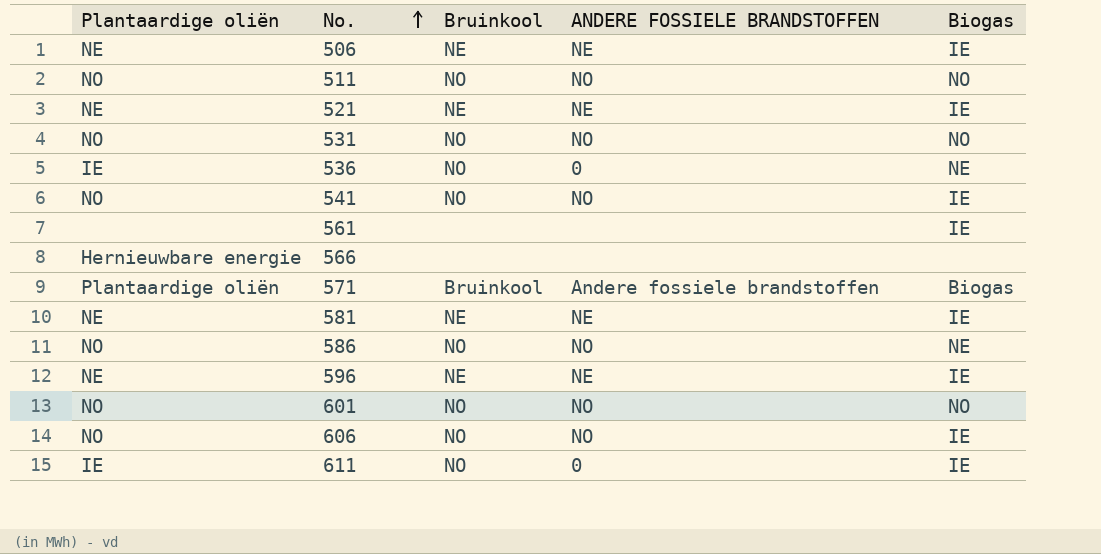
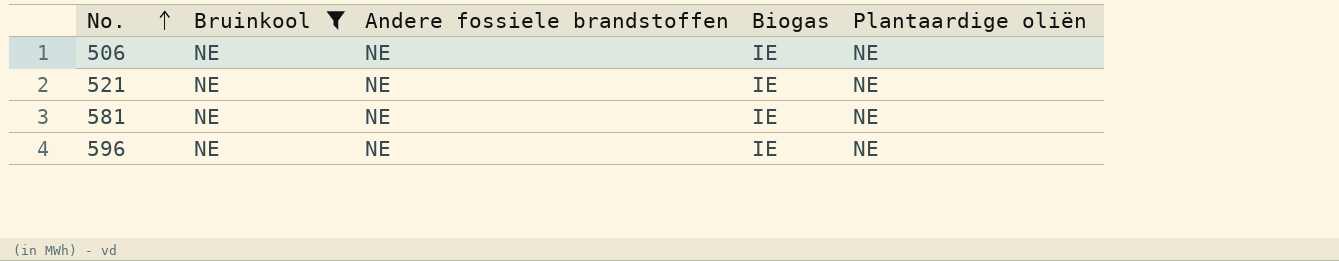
filter: none -> Bruinkool = NE
column name: ANDERE FOSSIELE BRANDSTOFFEN -> Andere fossiele brandstoffen
column Plantaardige oliën | position: 1 -> 5

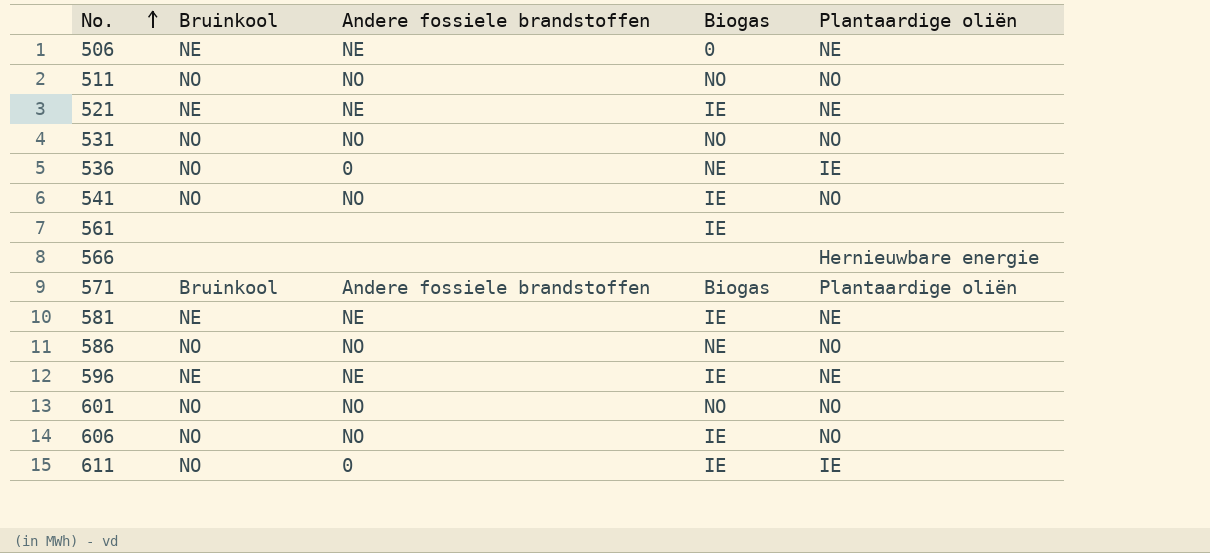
filter: Bruinkool = NE -> none
506 | Biogas: IE -> 0

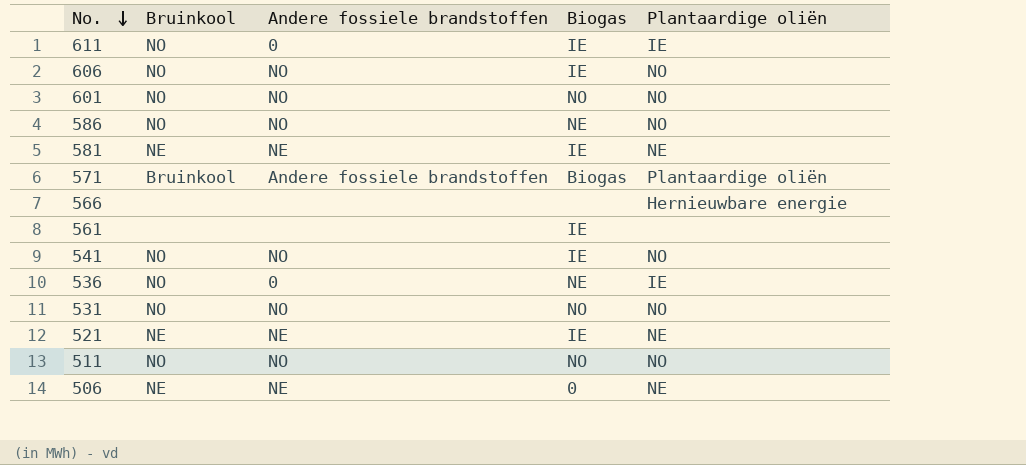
row order: No. ascending -> No. descending
row 596: NE | NE | IE | NE -> none

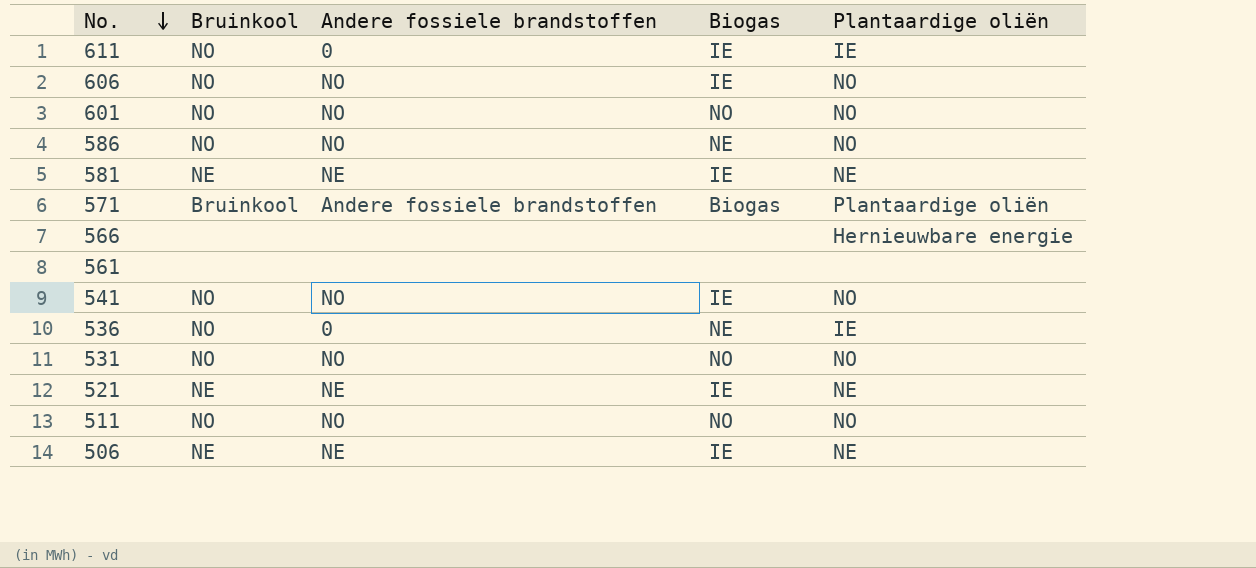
561 | Biogas: IE -> none
506 | Biogas: 0 -> IE

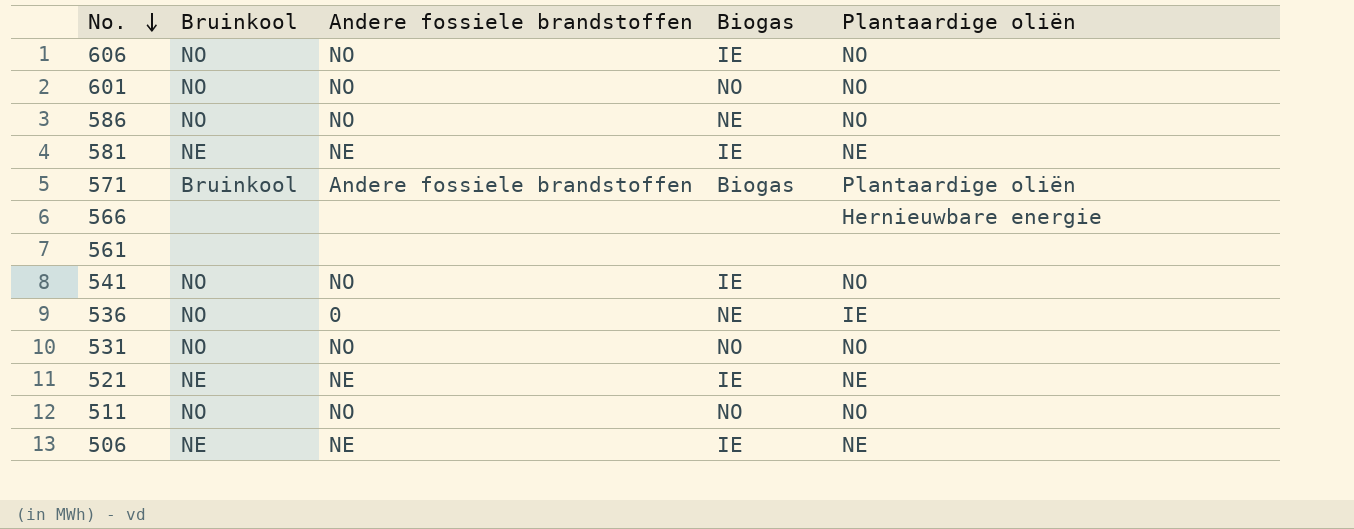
row 611: NO | 0 | IE | IE -> none

